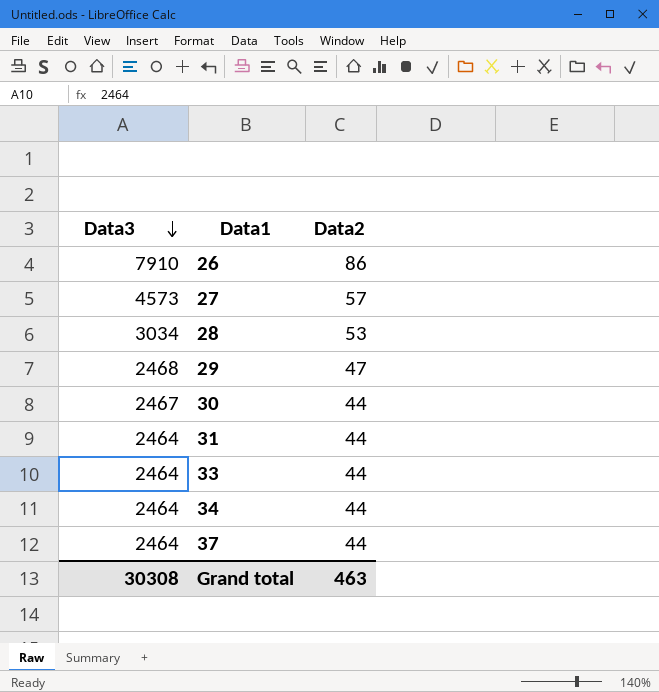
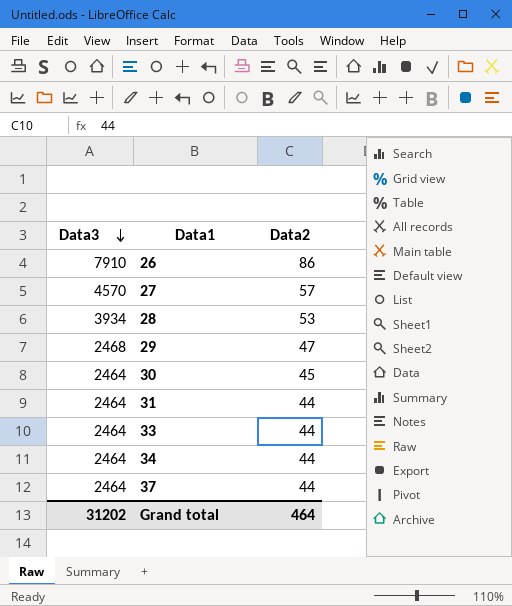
27 | Data3: 4573 -> 4570
28 | Data3: 3034 -> 3934
30 | Data3: 2467 -> 2464
30 | Data2: 44 -> 45
Grand total | Data3: 30308 -> 31202
Grand total | Data2: 463 -> 464

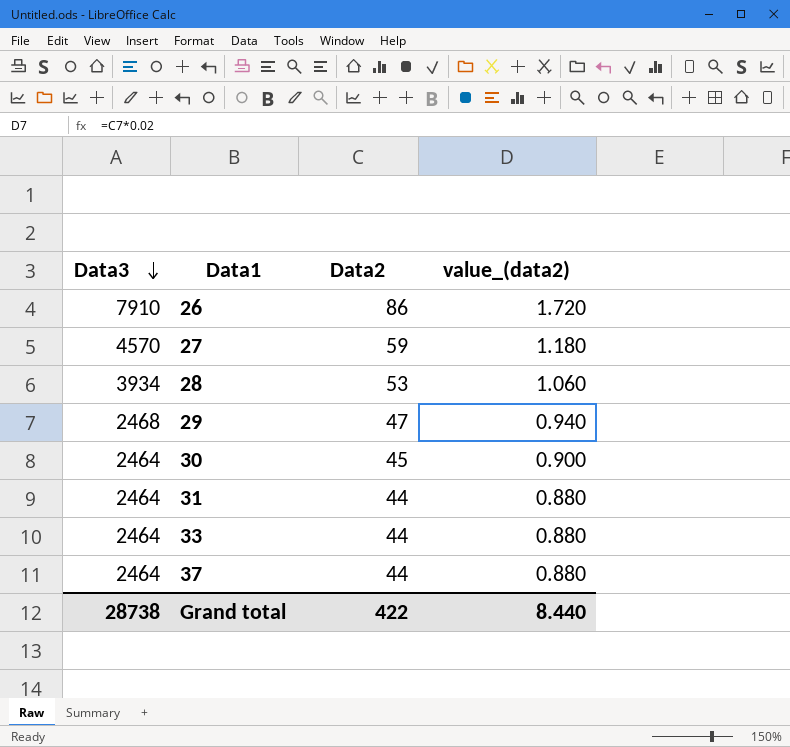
column value_(data2) | formula: none -> [Data2] * 0.02
row 34: 2464 | 44 -> none
27 | Data2: 57 -> 59
Grand total | Data3: 31202 -> 28738
Grand total | Data2: 464 -> 422

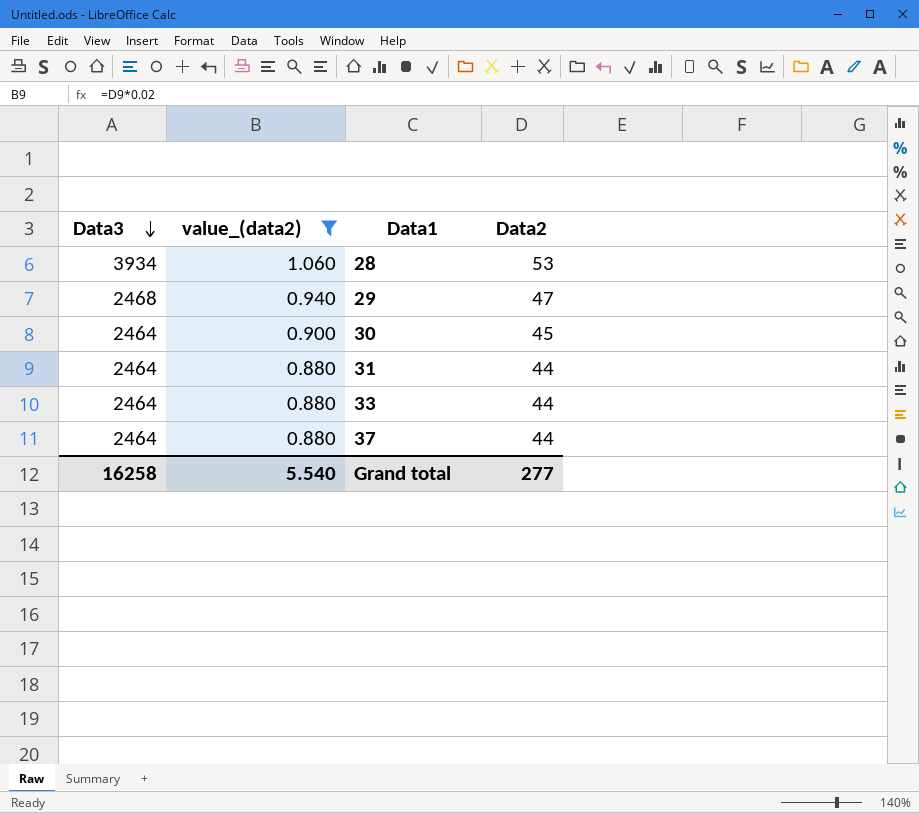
filter: none -> value_(data2) <= 1.060
column value_(data2) | position: 4 -> 2
Grand total | Data3: 28738 -> 16258
Grand total | value_(data2): 8.440 -> 5.540
Grand total | Data2: 422 -> 277

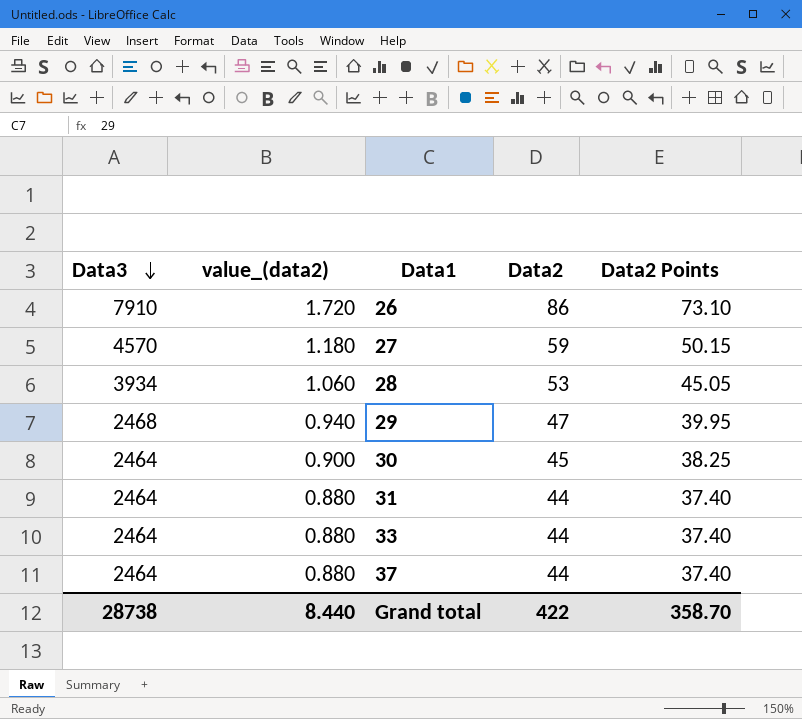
filter: value_(data2) <= 1.060 -> none
column Data2 Points | formula: none -> [Data2] * 0.85
Grand total | Data3: 16258 -> 28738
Grand total | value_(data2): 5.540 -> 8.440
Grand total | Data2: 277 -> 422

